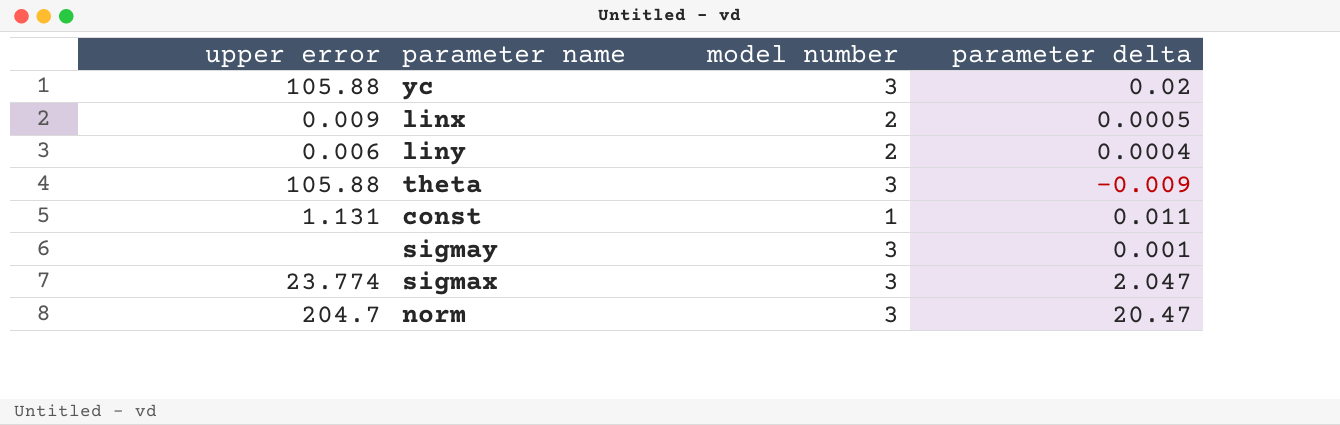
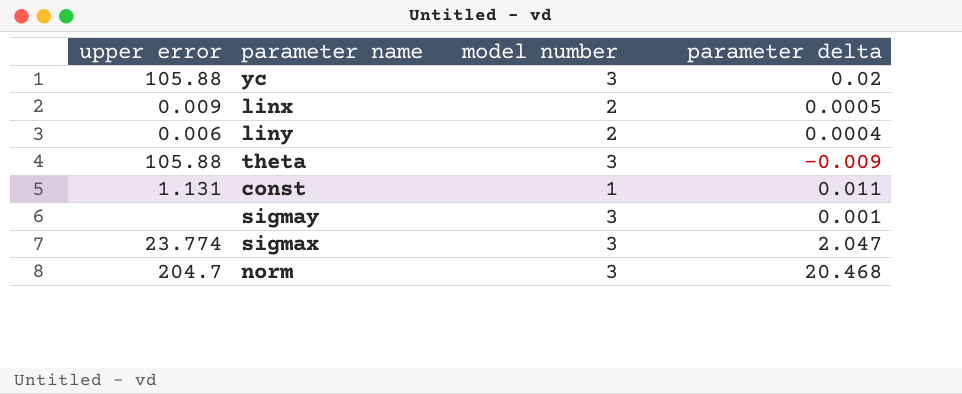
norm | parameter delta: 20.47 -> 20.468

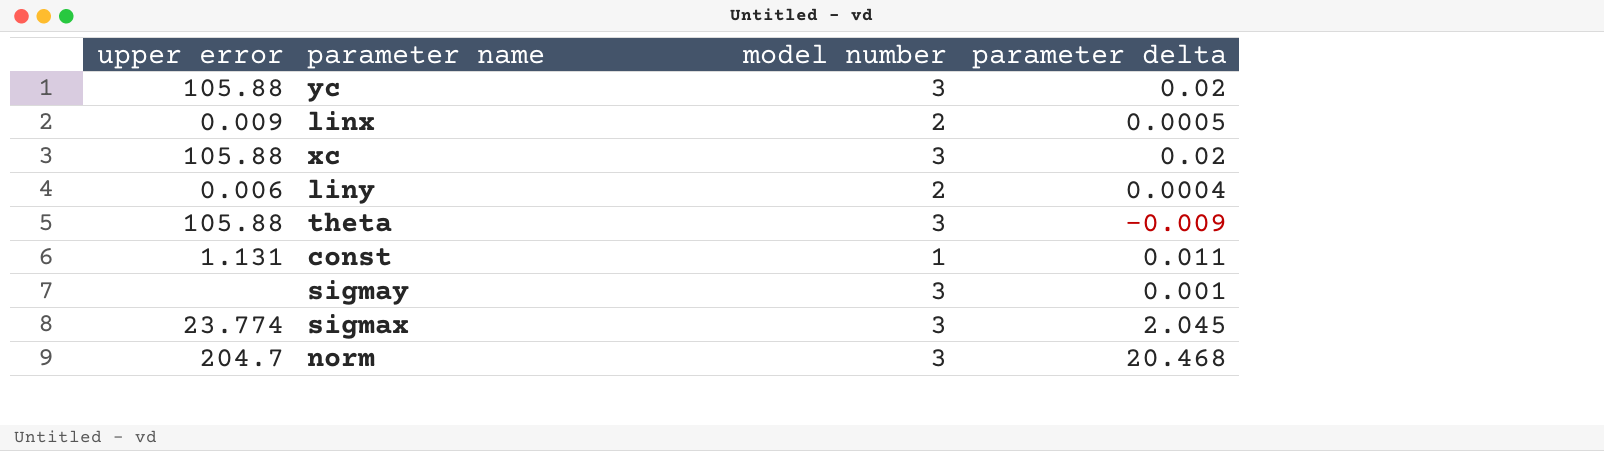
row xc: none -> 105.88 | 3 | 0.02
sigmax | parameter delta: 2.047 -> 2.045

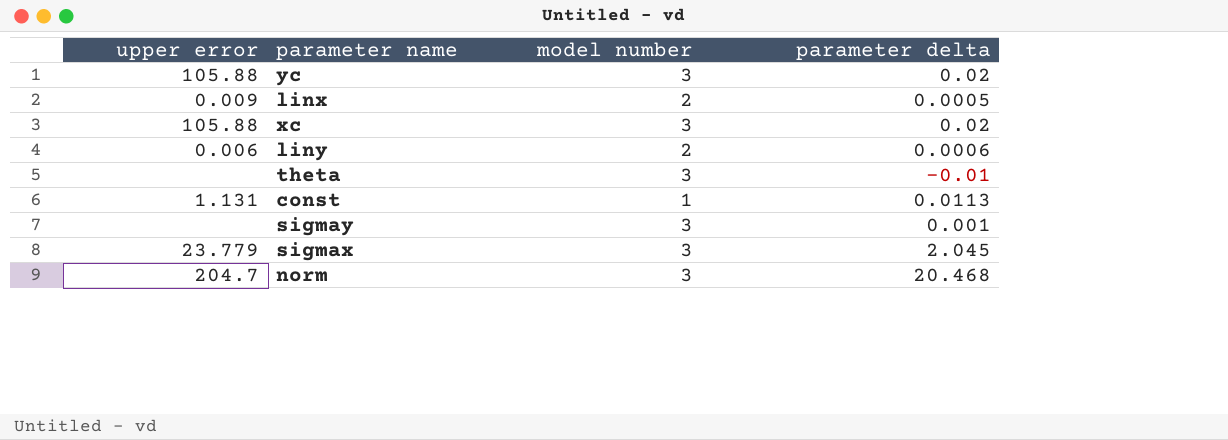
liny | parameter delta: 0.0004 -> 0.0006
theta | upper error: 105.88 -> none
theta | parameter delta: -0.009 -> -0.01
const | parameter delta: 0.011 -> 0.0113
sigmax | upper error: 23.774 -> 23.779

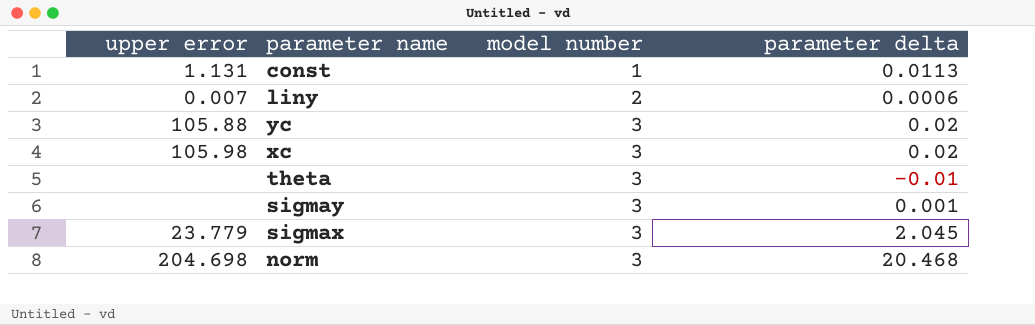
row order: none -> model number ascending
row linx: 0.009 | 2 | 0.0005 -> none
liny | upper error: 0.006 -> 0.007
xc | upper error: 105.88 -> 105.98
norm | upper error: 204.7 -> 204.698

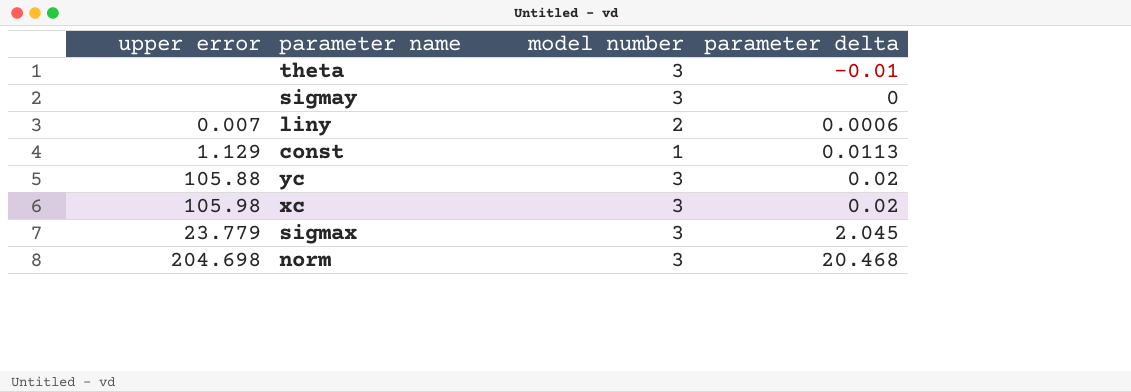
row order: model number ascending -> parameter delta ascending
sigmay | parameter delta: 0.001 -> 0
const | upper error: 1.131 -> 1.129

